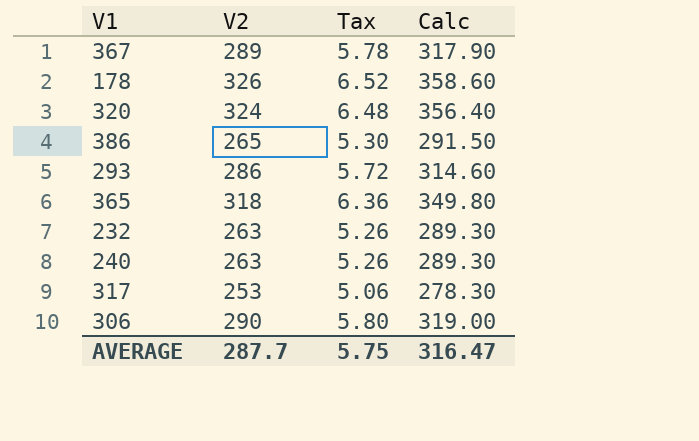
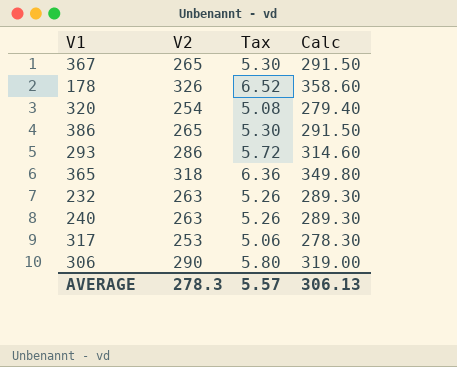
367 | V2: 289 -> 265
367 | Tax: 5.78 -> 5.30
367 | Calc: 317.90 -> 291.50
320 | V2: 324 -> 254
320 | Tax: 6.48 -> 5.08
320 | Calc: 356.40 -> 279.40
AVERAGE | V2: 287.7 -> 278.3
AVERAGE | Tax: 5.75 -> 5.57
AVERAGE | Calc: 316.47 -> 306.13

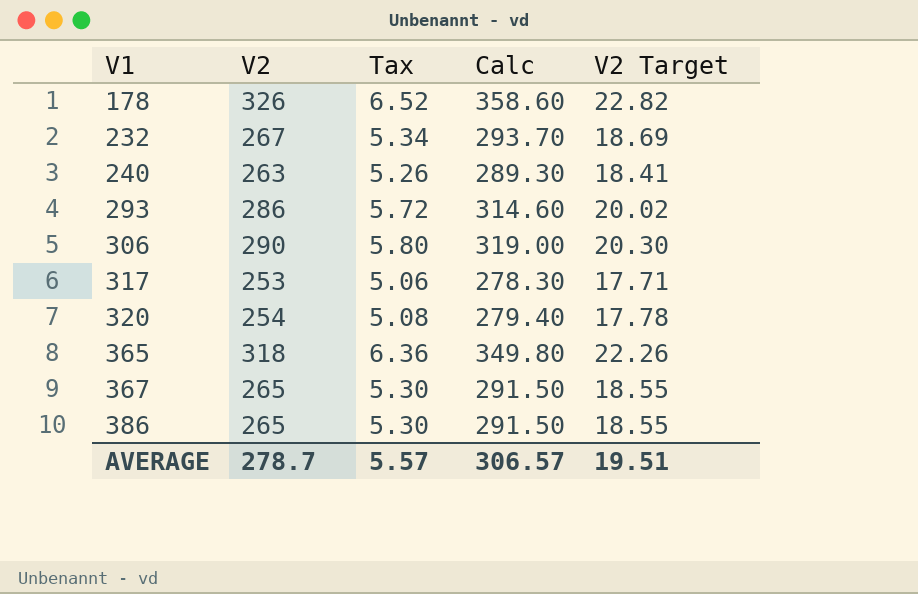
row order: none -> V1 ascending
column V2 Target | formula: none -> [V2] * 0.07
232 | V2: 263 -> 267
232 | Tax: 5.26 -> 5.34
232 | Calc: 289.30 -> 293.70
AVERAGE | V2: 278.3 -> 278.7
AVERAGE | Calc: 306.13 -> 306.57

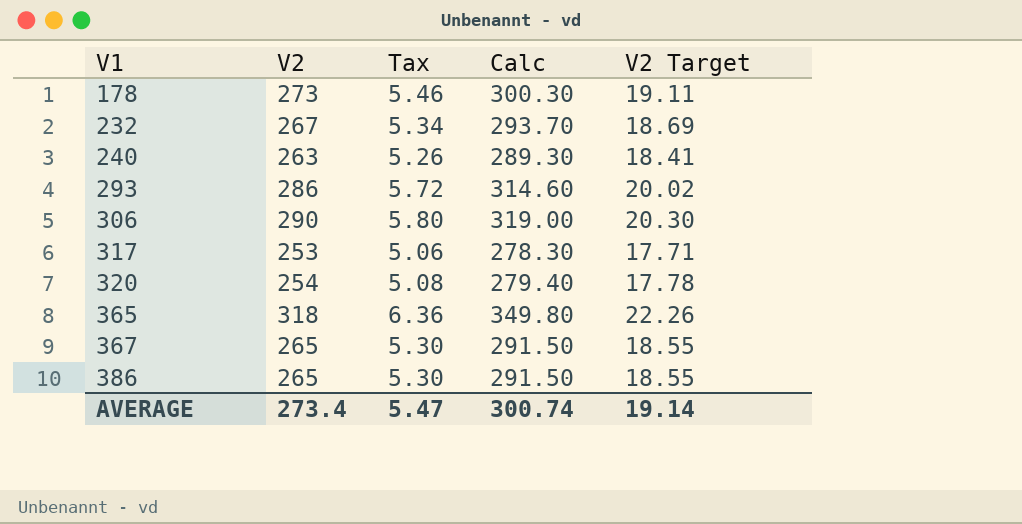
178 | V2: 326 -> 273
178 | Tax: 6.52 -> 5.46
178 | Calc: 358.60 -> 300.30
178 | V2 Target: 22.82 -> 19.11
AVERAGE | V2: 278.7 -> 273.4
AVERAGE | Tax: 5.57 -> 5.47
AVERAGE | Calc: 306.57 -> 300.74
AVERAGE | V2 Target: 19.51 -> 19.14

